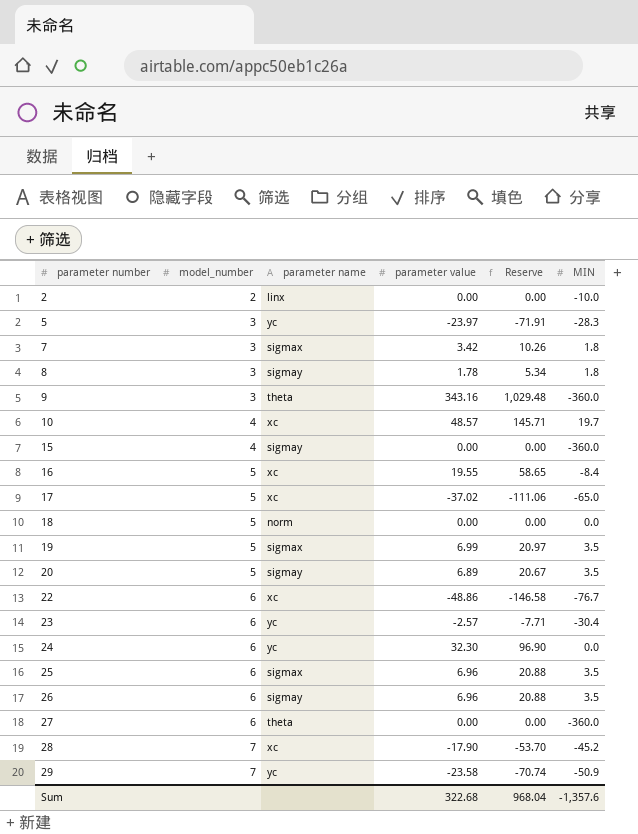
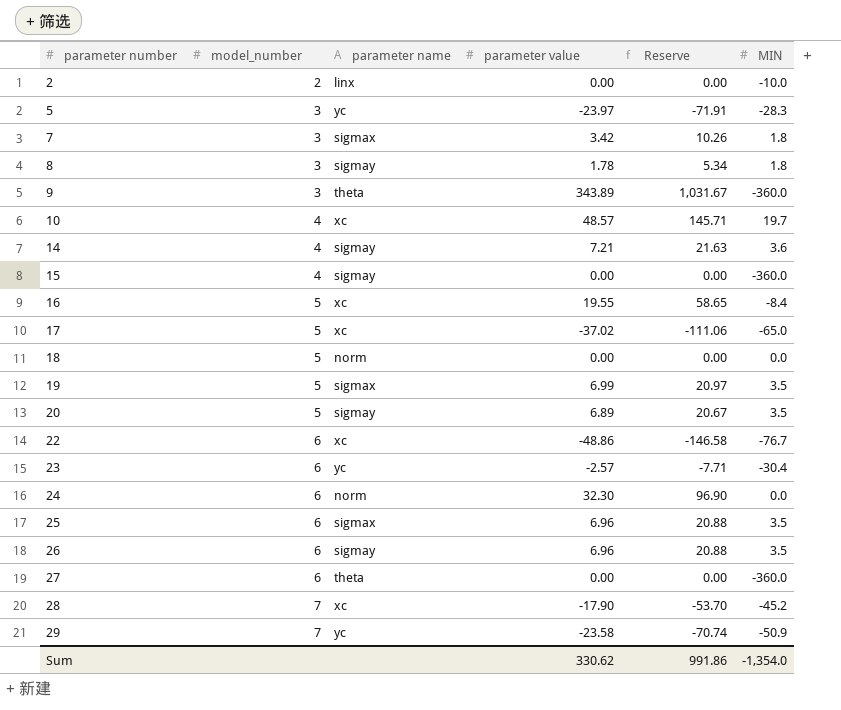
9 | parameter value: 343.16 -> 343.89
9 | Reserve: 1,029.48 -> 1,031.67
row 14: none -> 4 | sigmay | 7.21 | 21.63 | 3.6
24 | parameter name: yc -> norm
Sum | parameter value: 322.68 -> 330.62
Sum | Reserve: 968.04 -> 991.86
Sum | MIN: -1,357.6 -> -1,354.0

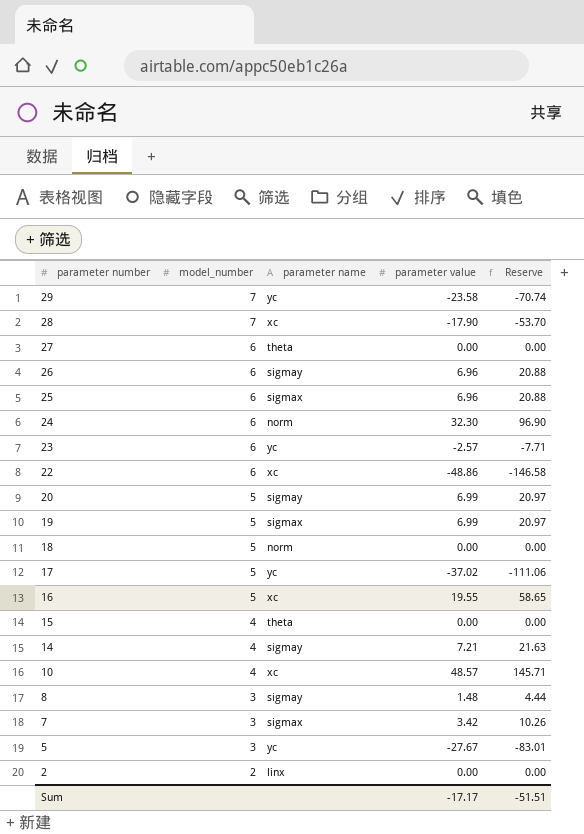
row order: parameter number ascending -> parameter number descending
column MIN | position: 6 -> none
row 9: 3 | theta | 343.89 | 1,031.67 | -360.0 -> none
20 | parameter value: 6.89 -> 6.99
20 | Reserve: 20.67 -> 20.97
17 | parameter name: xc -> yc
15 | parameter name: sigmay -> theta
8 | parameter value: 1.78 -> 1.48
8 | Reserve: 5.34 -> 4.44
5 | parameter value: -23.97 -> -27.67
5 | Reserve: -71.91 -> -83.01
Sum | parameter value: 330.62 -> -17.17
Sum | Reserve: 991.86 -> -51.51

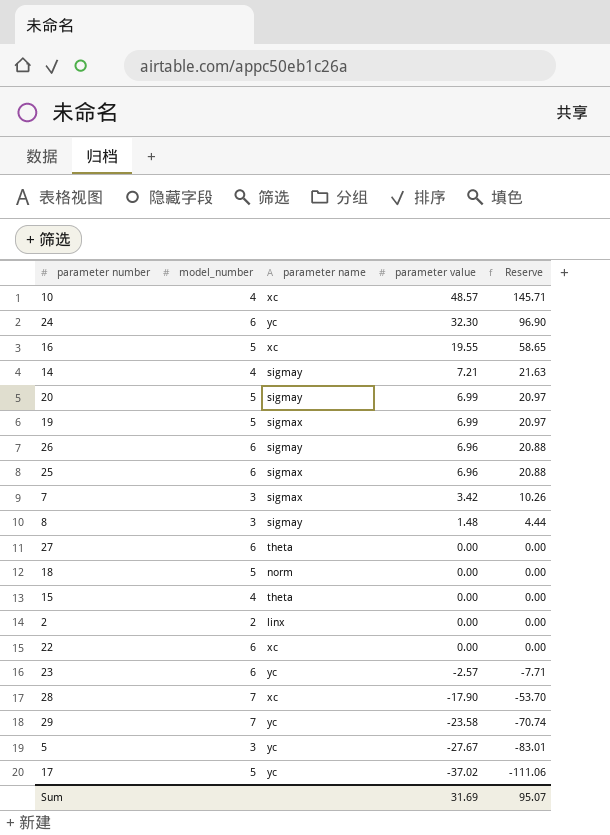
row order: parameter number descending -> parameter value descending
24 | parameter name: norm -> yc
22 | parameter value: -48.86 -> 0.00
22 | Reserve: -146.58 -> 0.00
Sum | parameter value: -17.17 -> 31.69
Sum | Reserve: -51.51 -> 95.07

